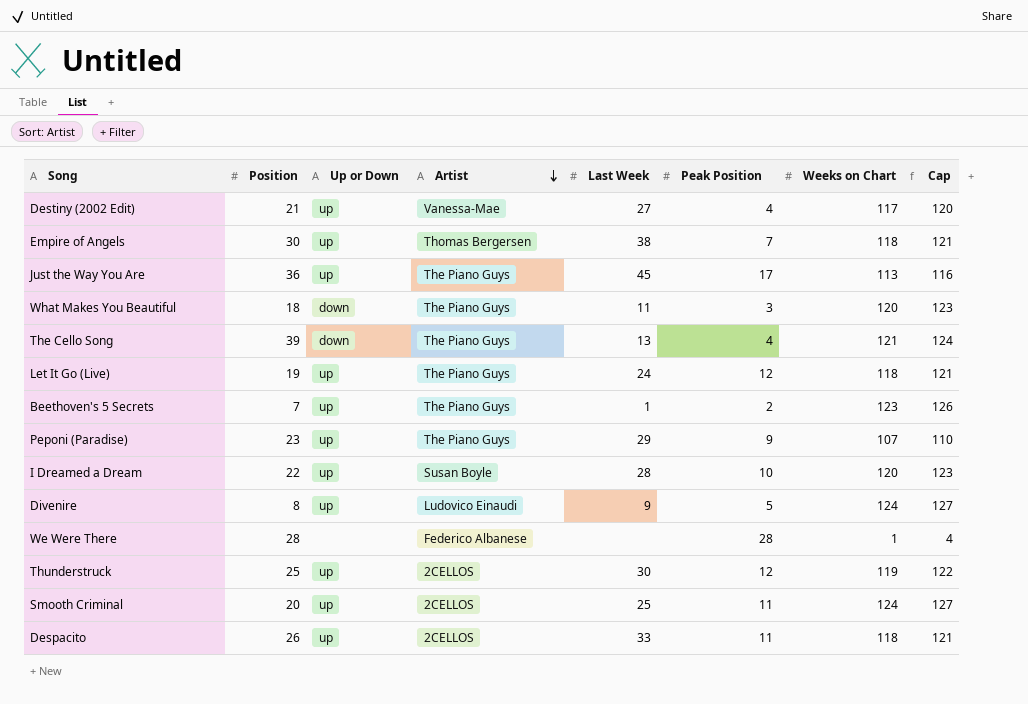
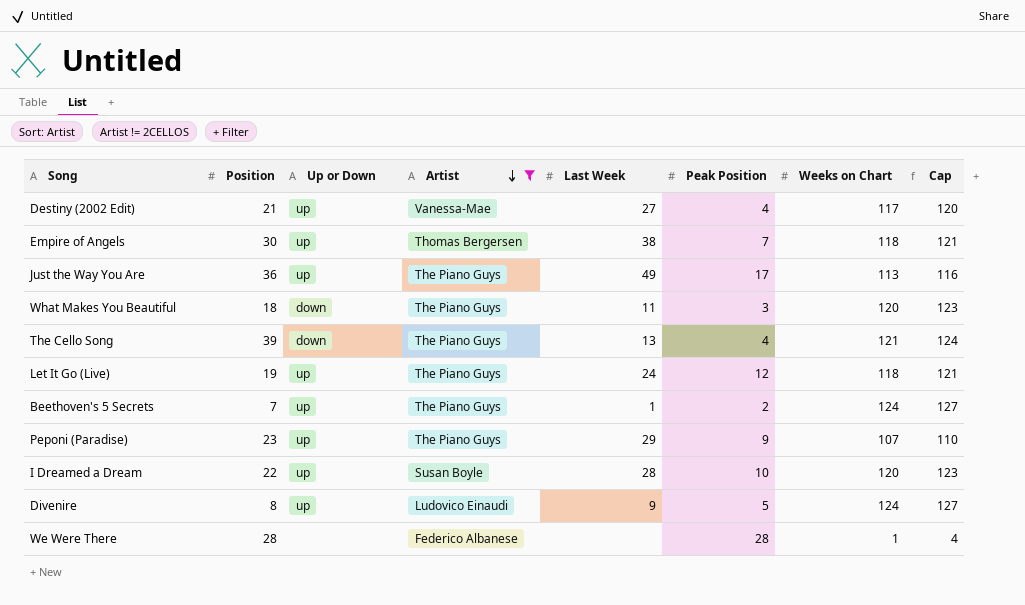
filter: none -> Artist != 2CELLOS
Just the Way You Are | Last Week: 45 -> 49
Beethoven's 5 Secrets | Weeks on Chart: 123 -> 124
Beethoven's 5 Secrets | Cap: 126 -> 127

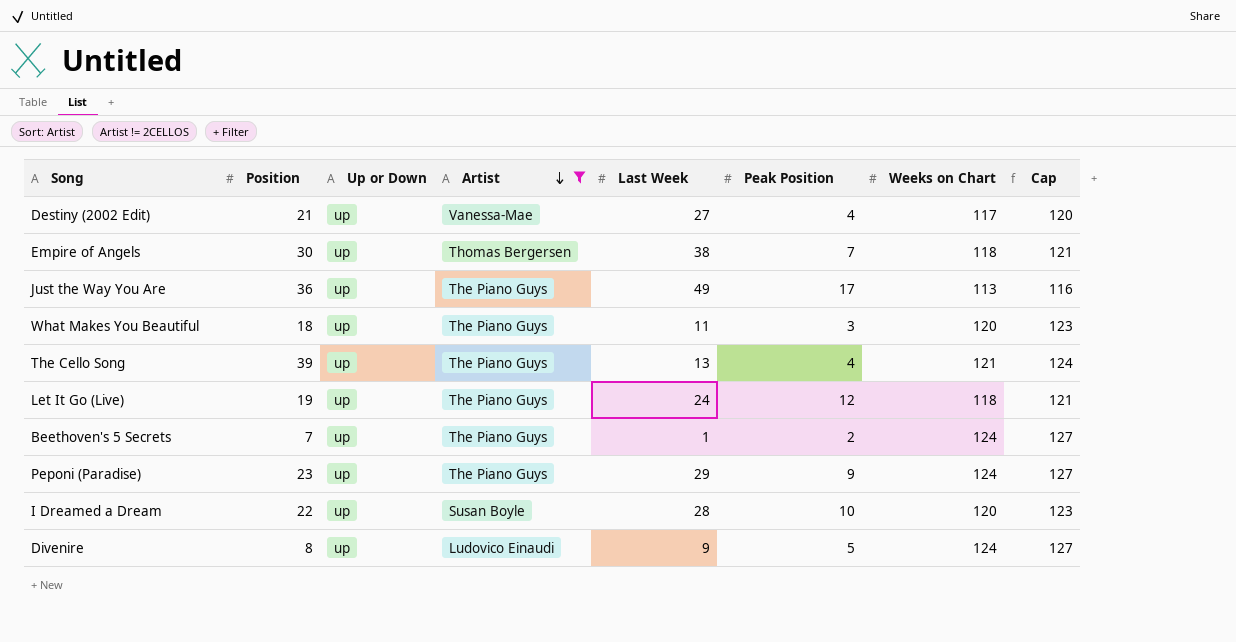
row We Were There: 28 | none | Federico Albanese | none | 28 | 1 | 4 -> none
What Makes You Beautiful | Up or Down: down -> up
The Cello Song | Up or Down: down -> up
Peponi (Paradise) | Weeks on Chart: 107 -> 124
Peponi (Paradise) | Cap: 110 -> 127

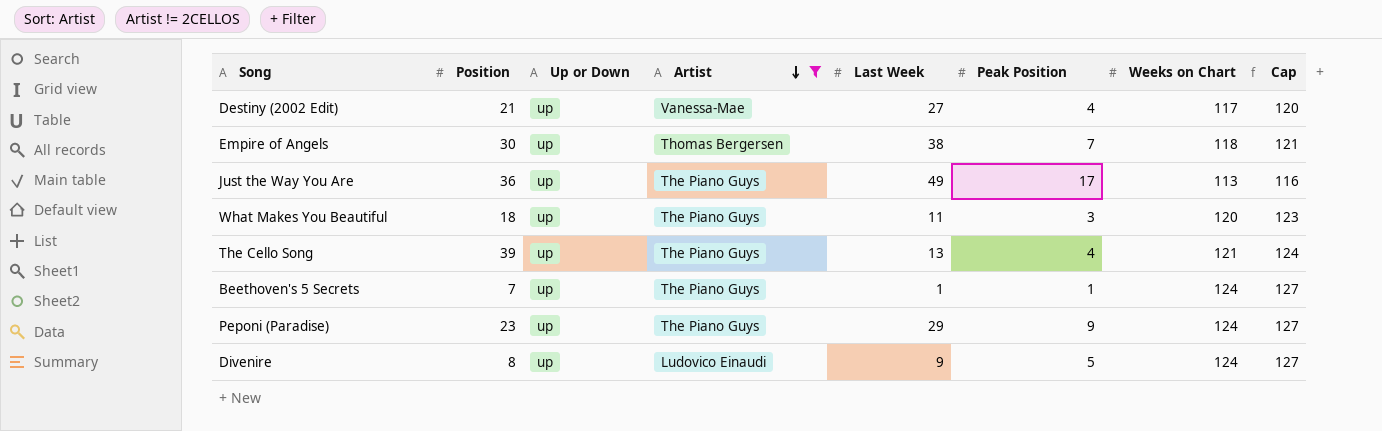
row Let It Go (Live): 19 | up | The Piano Guys | 24 | 12 | 118 | 121 -> none
row I Dreamed a Dream: 22 | up | Susan Boyle | 28 | 10 | 120 | 123 -> none
Beethoven's 5 Secrets | Peak Position: 2 -> 1

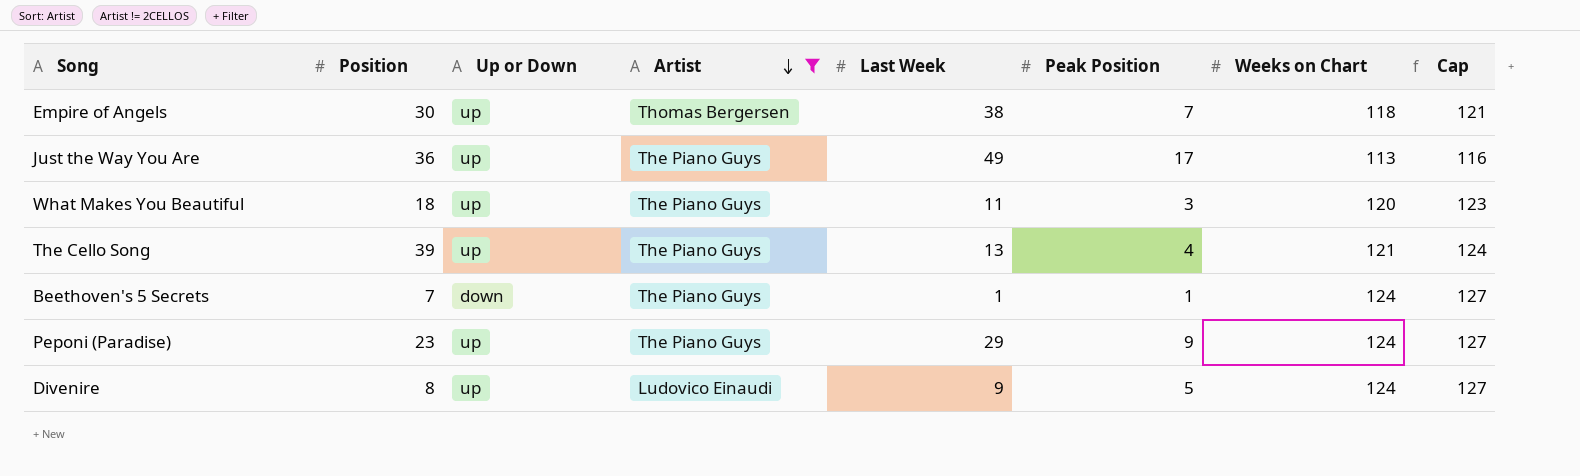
row Destiny (2002 Edit): 21 | up | Vanessa-Mae | 27 | 4 | 117 | 120 -> none
Beethoven's 5 Secrets | Up or Down: up -> down

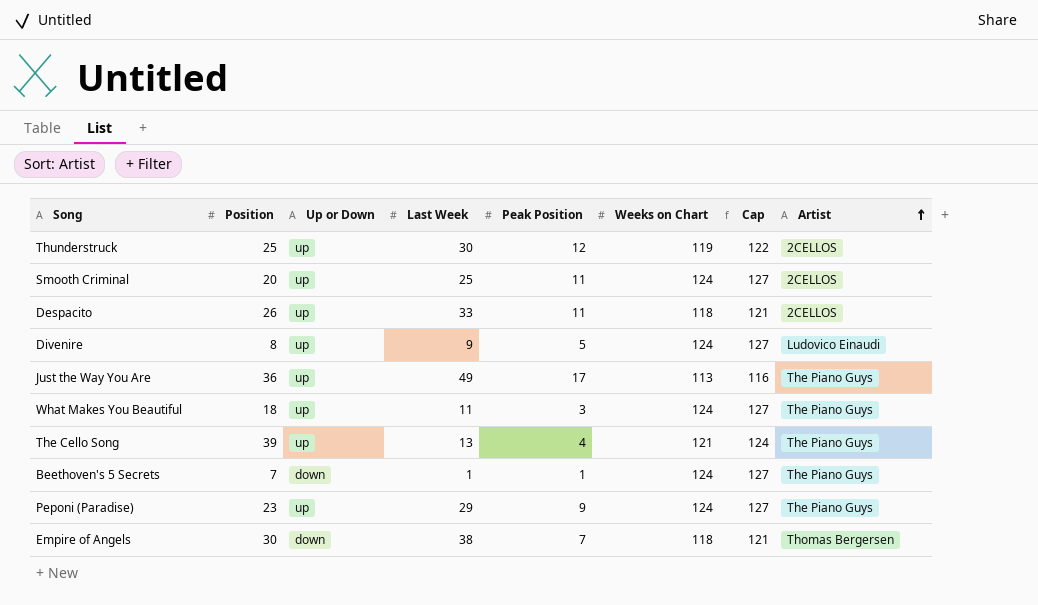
filter: Artist != 2CELLOS -> none
row order: Artist descending -> Artist ascending
column Artist | position: 4 -> 8
What Makes You Beautiful | Weeks on Chart: 120 -> 124
What Makes You Beautiful | Cap: 123 -> 127
Empire of Angels | Up or Down: up -> down

